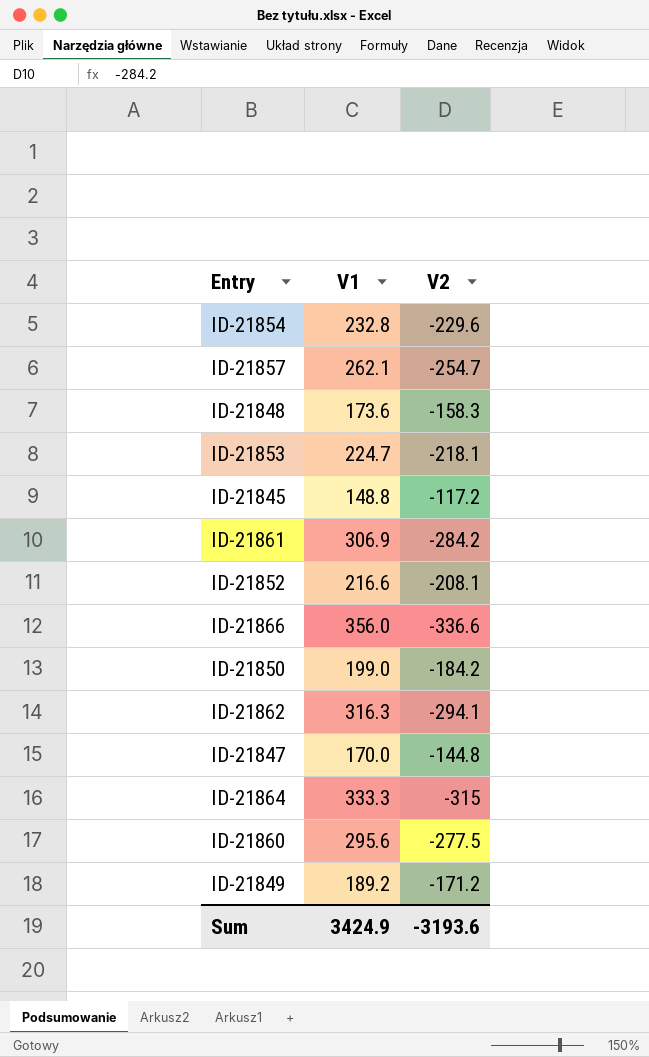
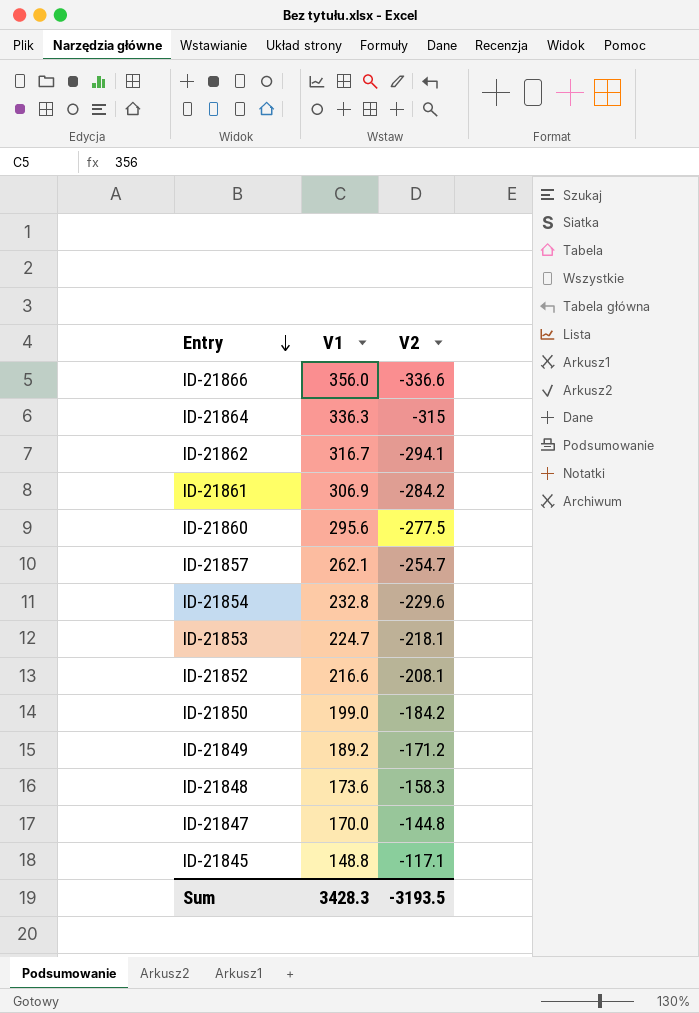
row order: none -> Entry descending
ID-21864 | V1: 333.3 -> 336.3
ID-21862 | V1: 316.3 -> 316.7
ID-21845 | V2: -117.2 -> -117.1
Sum | V1: 3424.9 -> 3428.3
Sum | V2: -3193.6 -> -3193.5

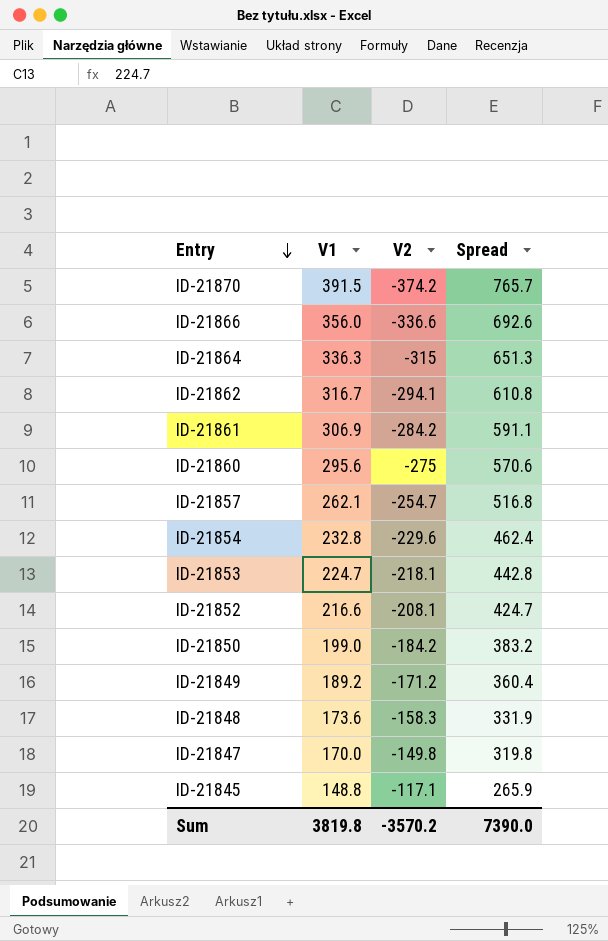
column Spread | formula: none -> [V1] - [V2]
row ID-21870: none -> 391.5 | -374.2 | 765.7
ID-21860 | V2: -277.5 -> -275
ID-21847 | V2: -144.8 -> -149.8
Sum | V1: 3428.3 -> 3819.8
Sum | V2: -3193.5 -> -3570.2

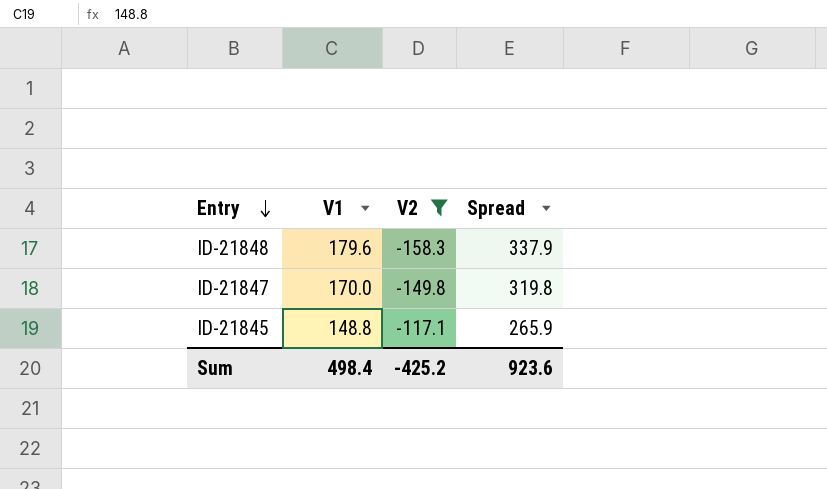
filter: none -> V2 >= -158.3
ID-21848 | V1: 173.6 -> 179.6
ID-21848 | Spread: 331.9 -> 337.9
Sum | V1: 3819.8 -> 498.4
Sum | V2: -3570.2 -> -425.2
Sum | Spread: 7390.0 -> 923.6

